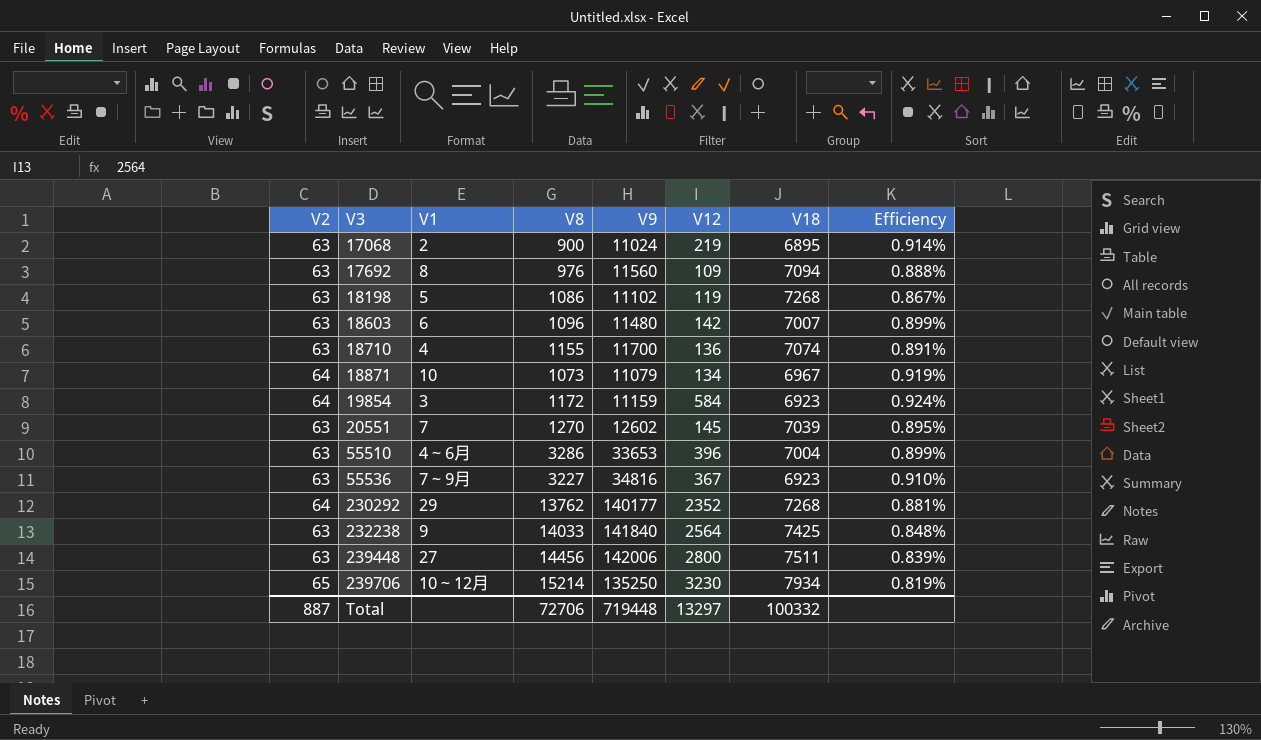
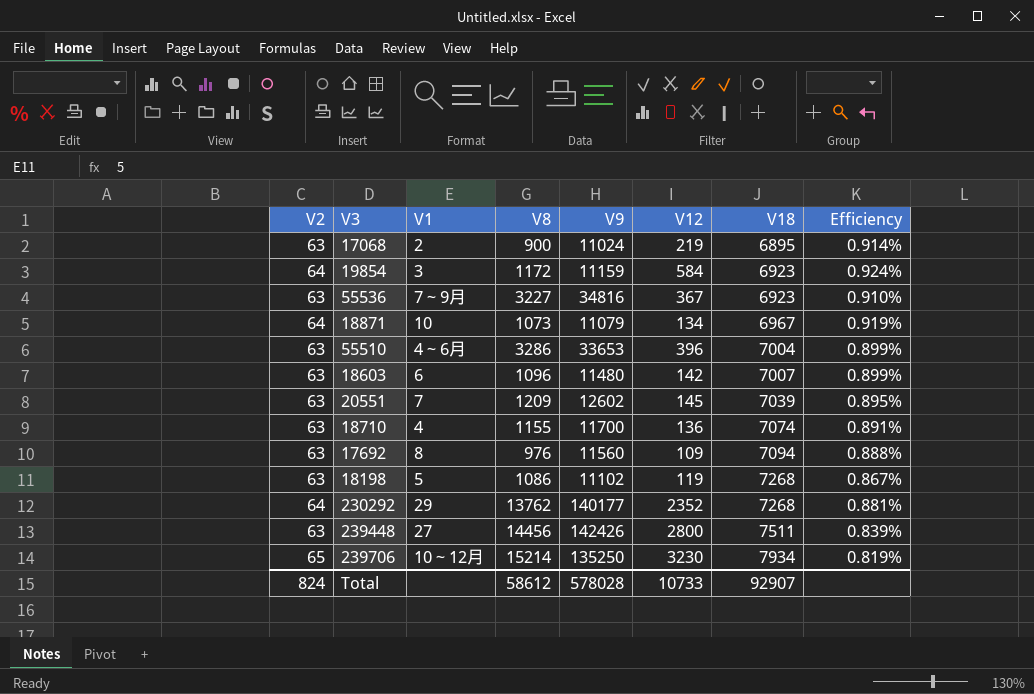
row order: V3 ascending -> V18 ascending
row 232238: 63 | 9 | 14033 | 141840 | 2564 | 7425 | 0.848% -> none
20551 | V8: 1270 -> 1209
239448 | V9: 142006 -> 142426
Total | V2: 887 -> 824
Total | V8: 72706 -> 58612
Total | V9: 719448 -> 578028
Total | V12: 13297 -> 10733
Total | V18: 100332 -> 92907

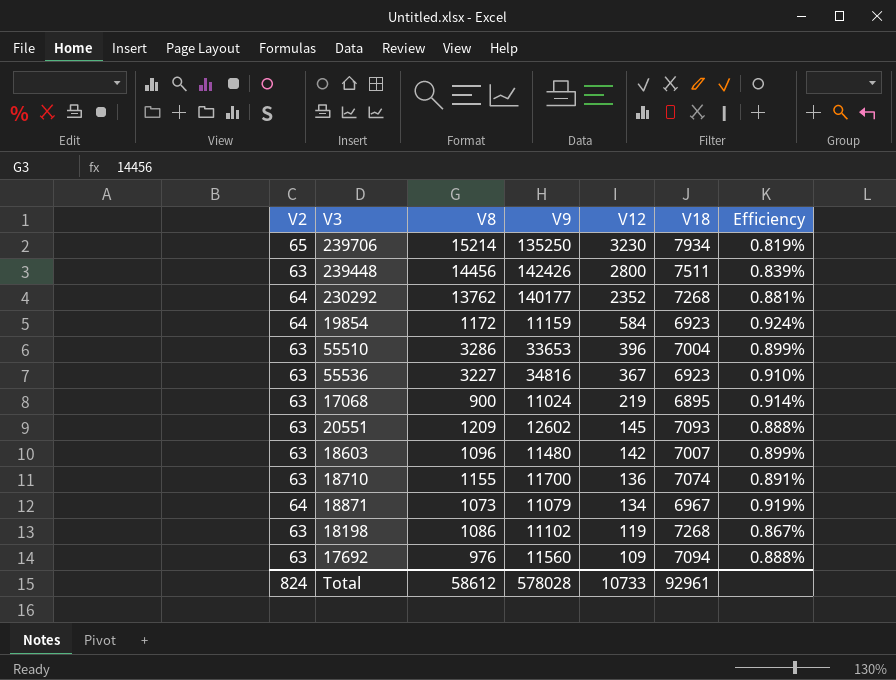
row order: V18 ascending -> V12 descending
column V1 | position: 3 -> none
20551 | V18: 7039 -> 7093
20551 | Efficiency: 0.895% -> 0.888%
Total | V18: 92907 -> 92961

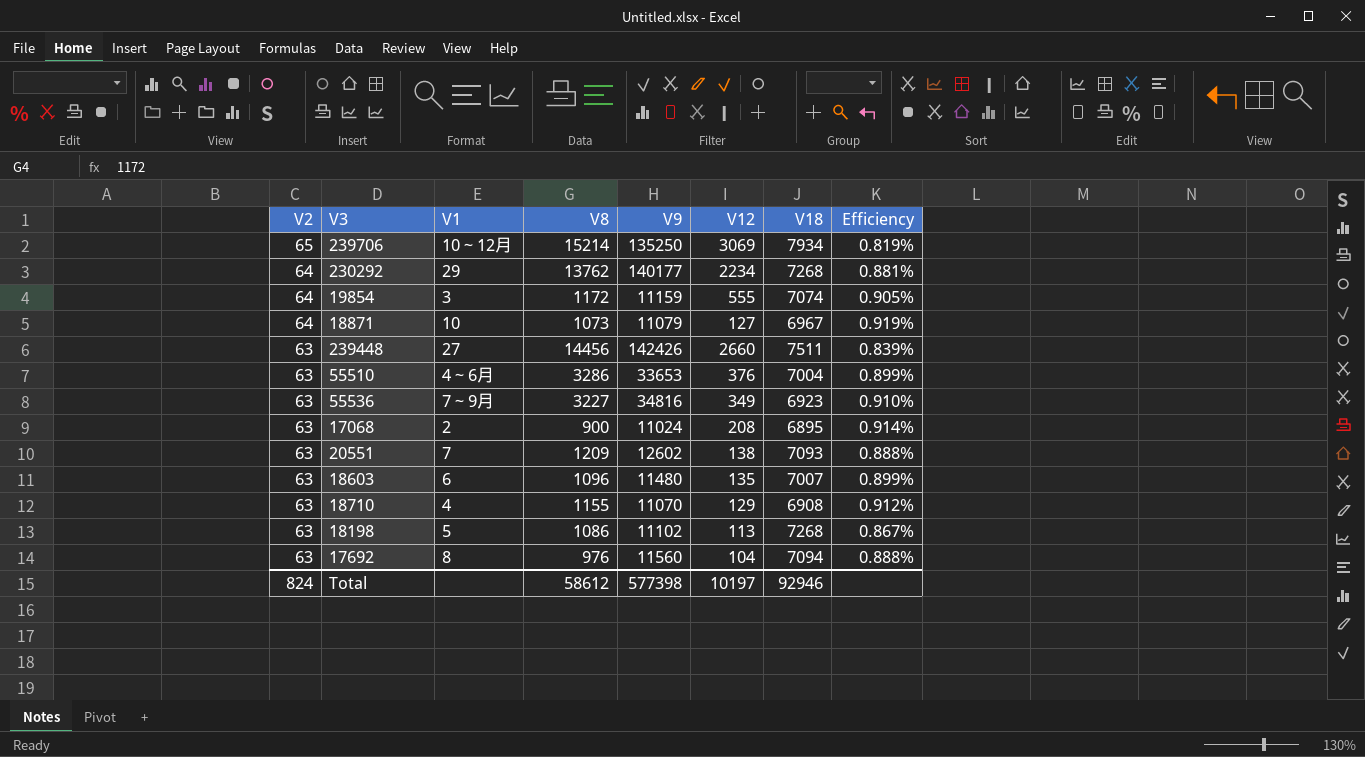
row order: V12 descending -> V2 descending
column V1 | position: none -> 3
239706 | V12: 3230 -> 3069
230292 | V12: 2352 -> 2234
19854 | V12: 584 -> 555
19854 | V18: 6923 -> 7074
19854 | Efficiency: 0.924% -> 0.905%
18871 | V12: 134 -> 127
239448 | V12: 2800 -> 2660
55510 | V12: 396 -> 376
55536 | V12: 367 -> 349
17068 | V12: 219 -> 208
20551 | V12: 145 -> 138
18603 | V12: 142 -> 135
18710 | V9: 11700 -> 11070
18710 | V12: 136 -> 129
18710 | V18: 7074 -> 6908
18710 | Efficiency: 0.891% -> 0.912%
18198 | V12: 119 -> 113
17692 | V12: 109 -> 104
Total | V9: 578028 -> 577398
Total | V12: 10733 -> 10197
Total | V18: 92961 -> 92946

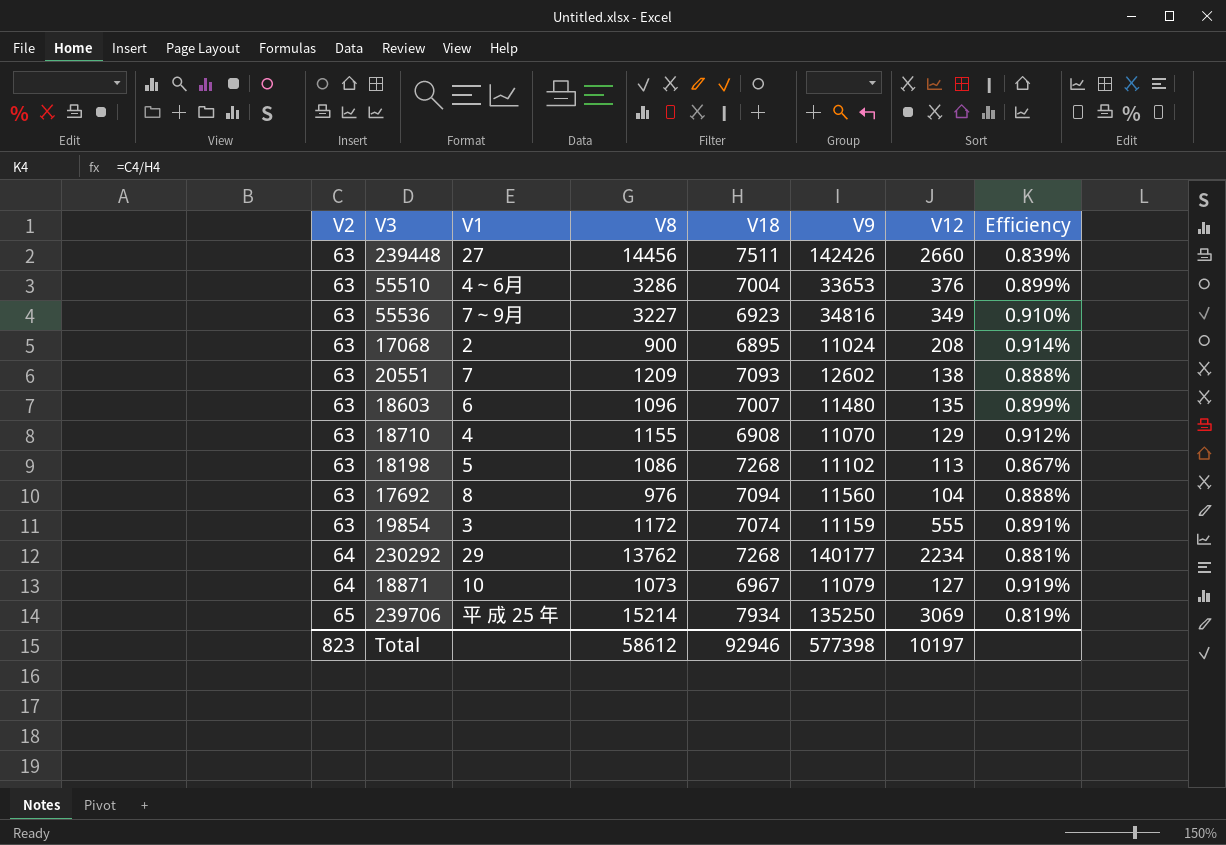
row order: V2 descending -> V2 ascending
column V18 | position: 7 -> 5
19854 | V2: 64 -> 63
19854 | Efficiency: 0.905% -> 0.891%
239706 | V1: 10～12月 -> 平 成 25 年
Total | V2: 824 -> 823

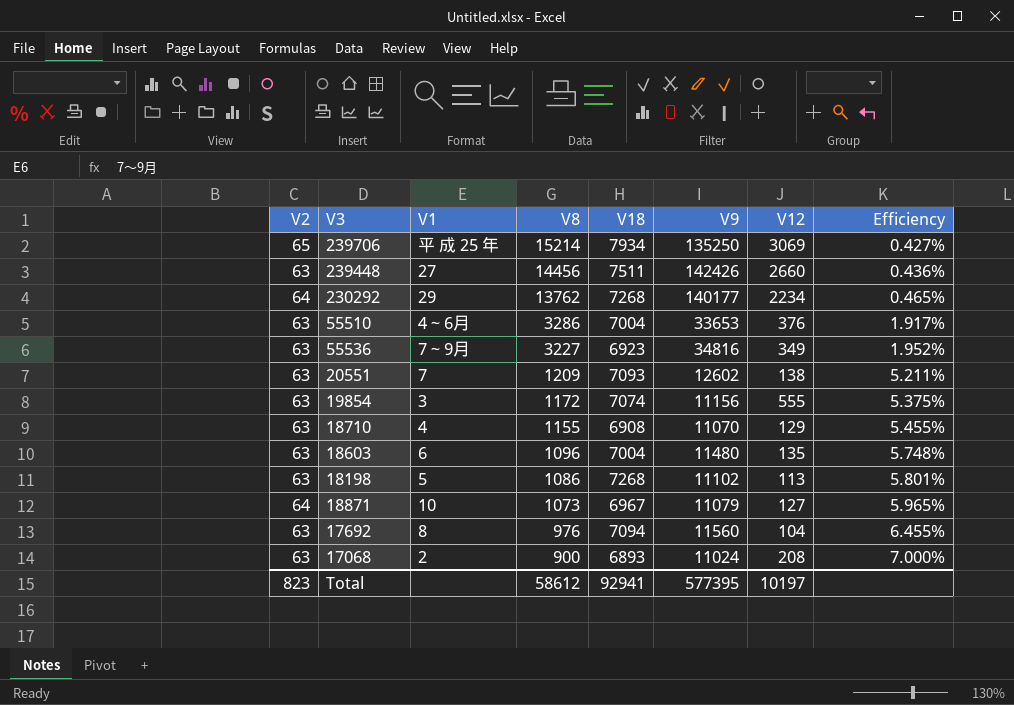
row order: V2 ascending -> V8 descending
column Efficiency | formula: [V2] / [V18] -> [V2] / [V8]
19854 | V9: 11159 -> 11156
18603 | V18: 7007 -> 7004
17068 | V18: 6895 -> 6893
Total | V18: 92946 -> 92941
Total | V9: 577398 -> 577395

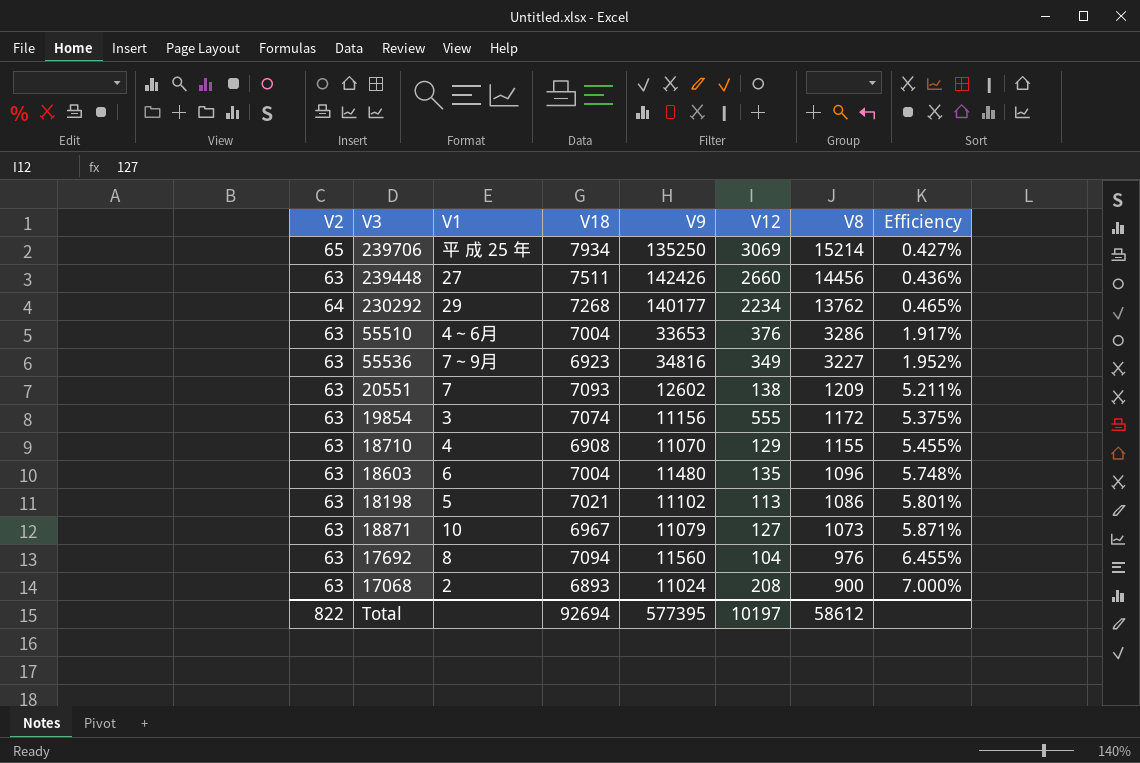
column V8 | position: 4 -> 7
18198 | V18: 7268 -> 7021
18871 | V2: 64 -> 63
18871 | Efficiency: 5.965% -> 5.871%
Total | V2: 823 -> 822
Total | V18: 92941 -> 92694

